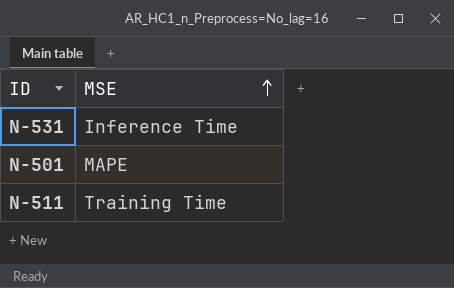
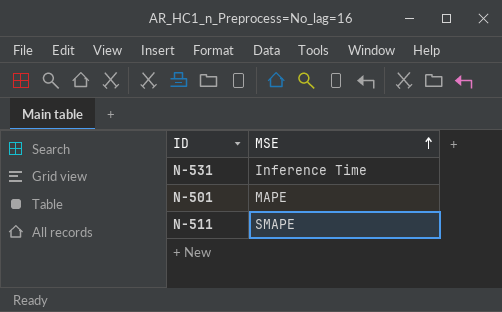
N-511 | MSE: Training Time -> SMAPE

